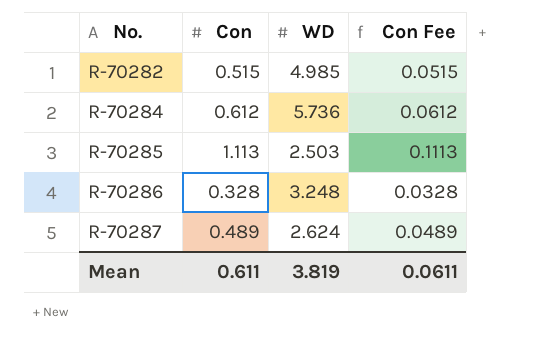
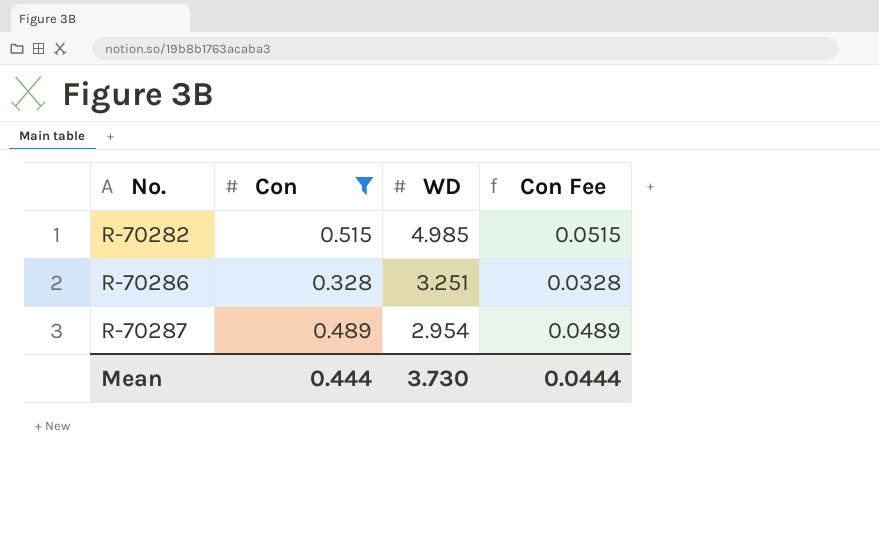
filter: none -> Con <= 0.515
R-70286 | WD: 3.248 -> 3.251
R-70287 | WD: 2.624 -> 2.954
Mean | Con: 0.611 -> 0.444
Mean | WD: 3.819 -> 3.730
Mean | Con Fee: 0.0611 -> 0.0444

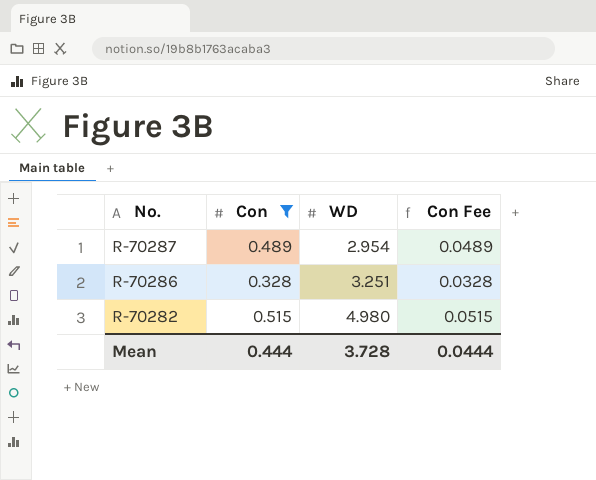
row order: No. ascending -> No. descending
R-70282 | WD: 4.985 -> 4.980
Mean | WD: 3.730 -> 3.728

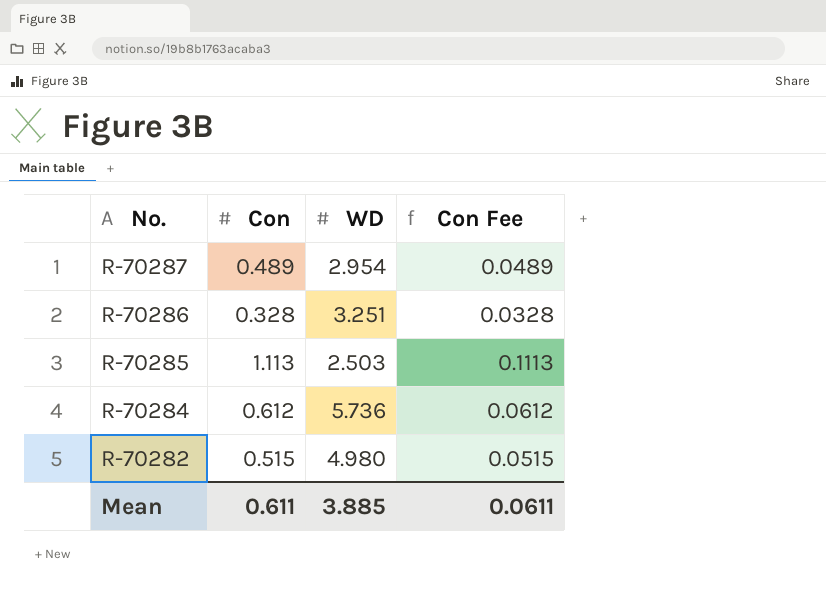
filter: Con <= 0.515 -> none
Mean | Con: 0.444 -> 0.611
Mean | WD: 3.728 -> 3.885
Mean | Con Fee: 0.0444 -> 0.0611

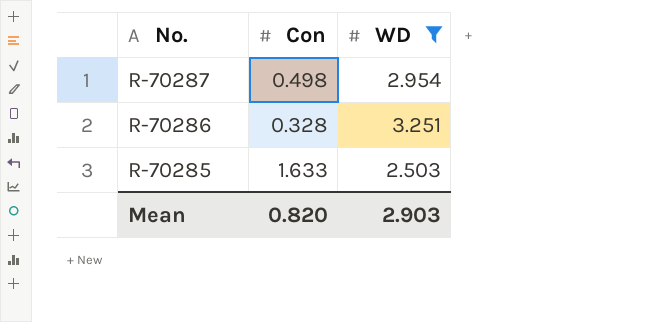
filter: none -> WD <= 3.251
column Con Fee | formula: [Con] * 0.1 -> none
R-70287 | Con: 0.489 -> 0.498
R-70285 | Con: 1.113 -> 1.633
Mean | Con: 0.611 -> 0.820
Mean | WD: 3.885 -> 2.903

